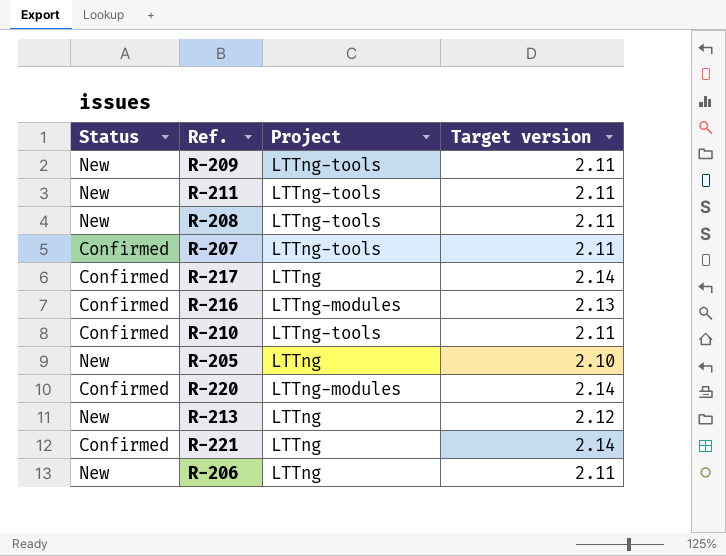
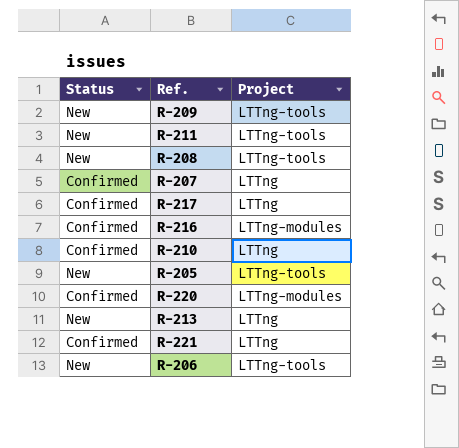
column Target version | position: 4 -> none
R-207 | Project: LTTng-tools -> LTTng
R-210 | Project: LTTng-tools -> LTTng
R-205 | Project: LTTng -> LTTng-tools
R-206 | Project: LTTng -> LTTng-tools

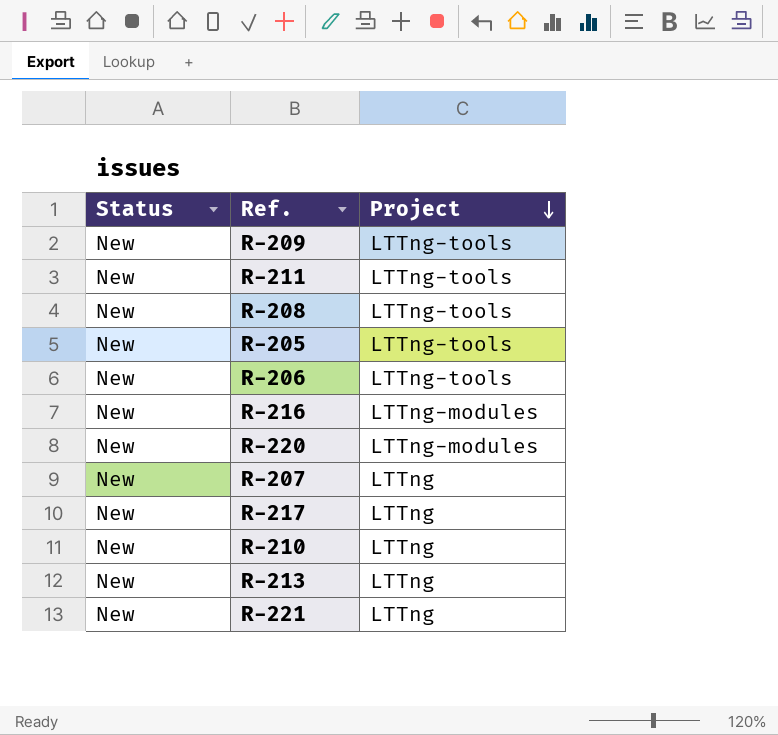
row order: none -> Project descending
R-216 | Status: Confirmed -> New
R-220 | Status: Confirmed -> New
R-207 | Status: Confirmed -> New
R-217 | Status: Confirmed -> New
R-210 | Status: Confirmed -> New
R-221 | Status: Confirmed -> New

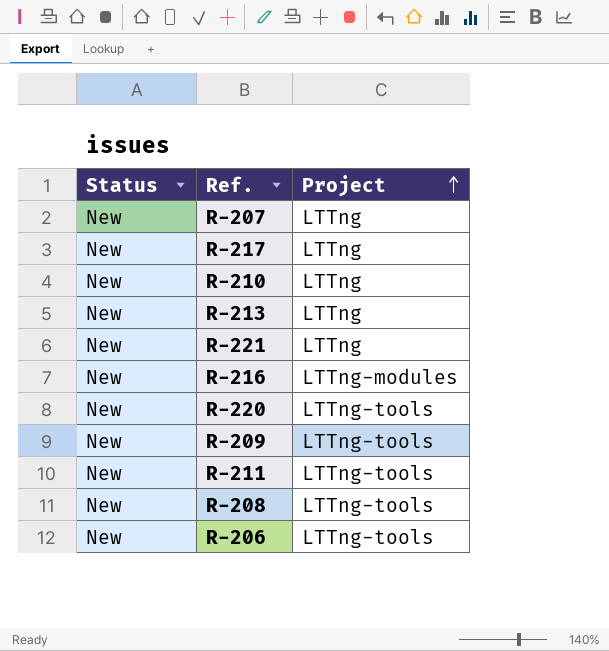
row order: Project descending -> Project ascending
row R-205: New | LTTng-tools -> none
R-220 | Project: LTTng-modules -> LTTng-tools

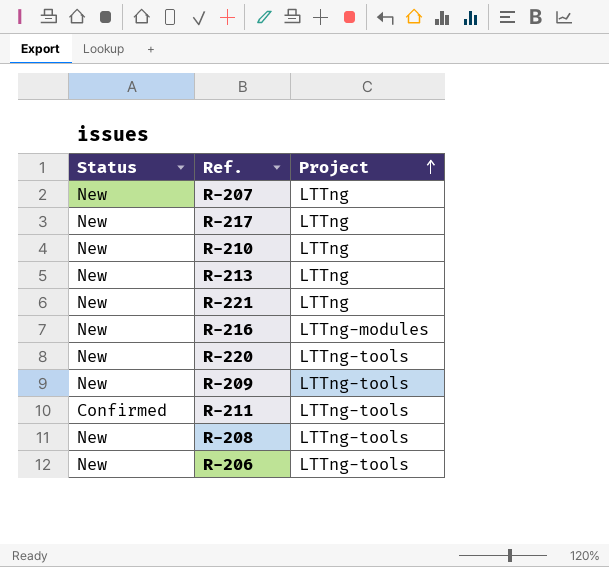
R-211 | Status: New -> Confirmed

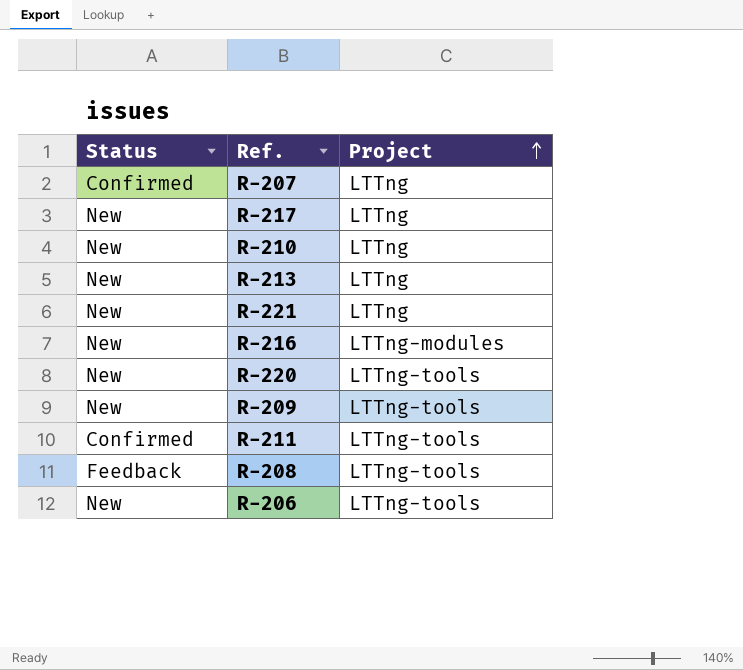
R-207 | Status: New -> Confirmed
R-208 | Status: New -> Feedback

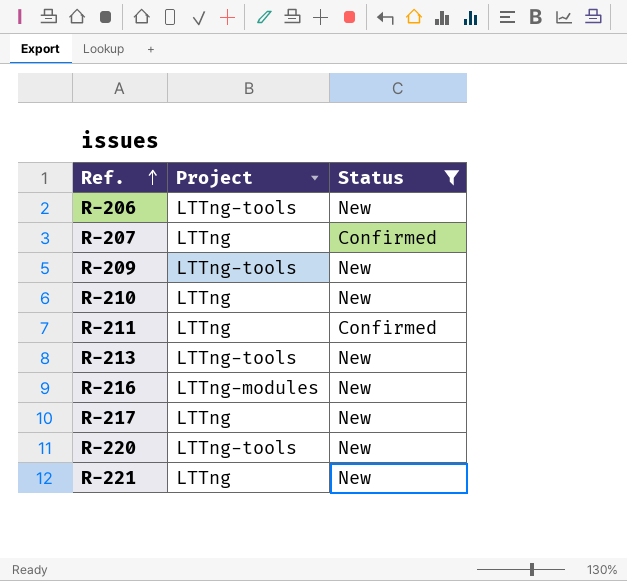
filter: none -> Status != Feedback
row order: Project ascending -> Ref. ascending
column Status | position: 1 -> 3
R-211 | Project: LTTng-tools -> LTTng
R-213 | Project: LTTng -> LTTng-tools

